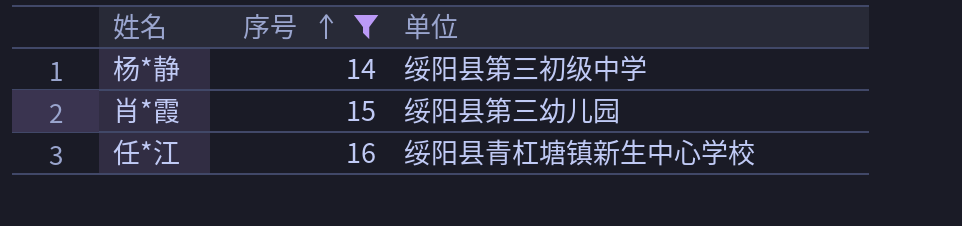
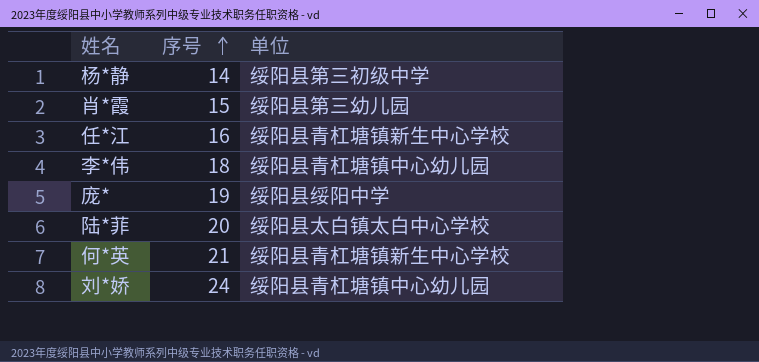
filter: 序号 <= 16 -> none

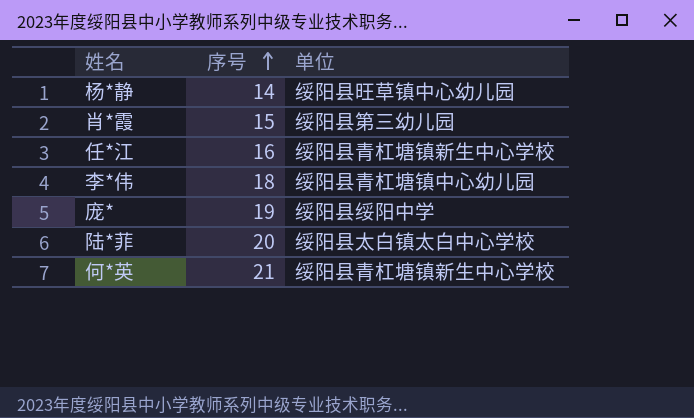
row 刘*娇: 24 | 绥阳县青杠塘镇中心幼儿园 -> none
杨*静 | 单位: 绥阳县第三初级中学 -> 绥阳县旺草镇中心幼儿园

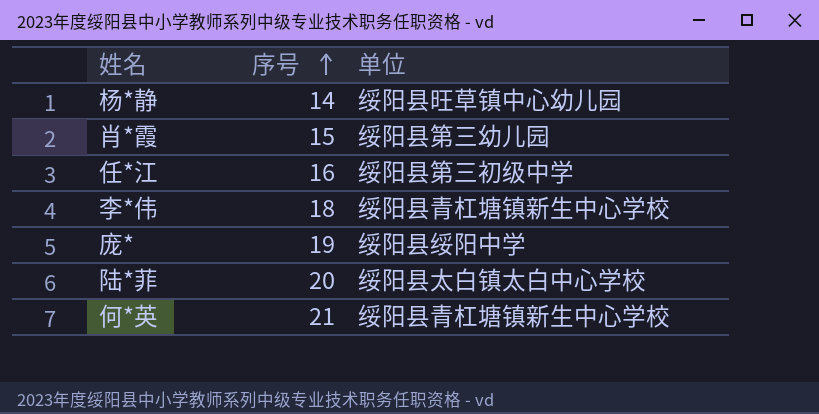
任*江 | 单位: 绥阳县青杠塘镇新生中心学校 -> 绥阳县第三初级中学
李*伟 | 单位: 绥阳县青杠塘镇中心幼儿园 -> 绥阳县青杠塘镇新生中心学校

